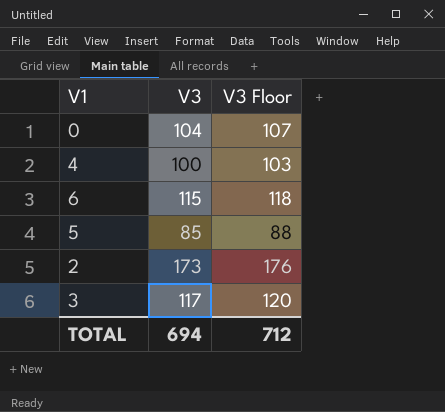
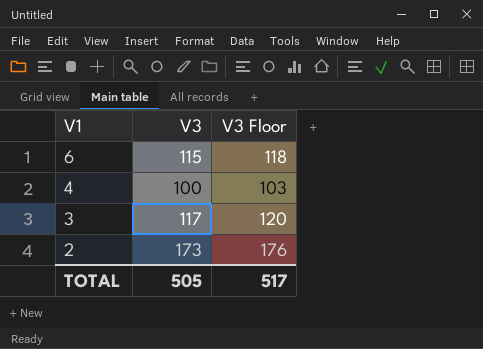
row order: none -> V1 descending
row 0: 104 | 107 -> none
row 5: 85 | 88 -> none
TOTAL | V3: 694 -> 505
TOTAL | V3 Floor: 712 -> 517

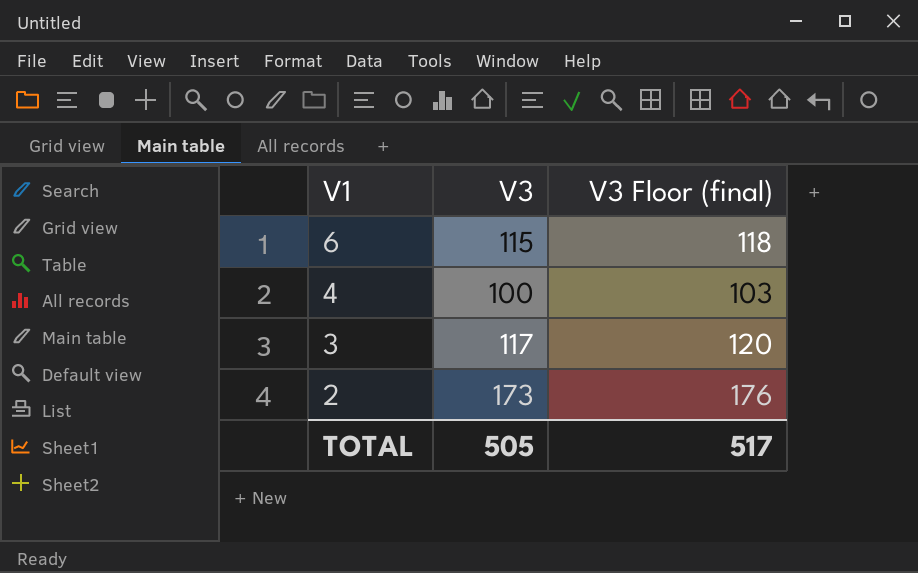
column name: V3 Floor -> V3 Floor (final)

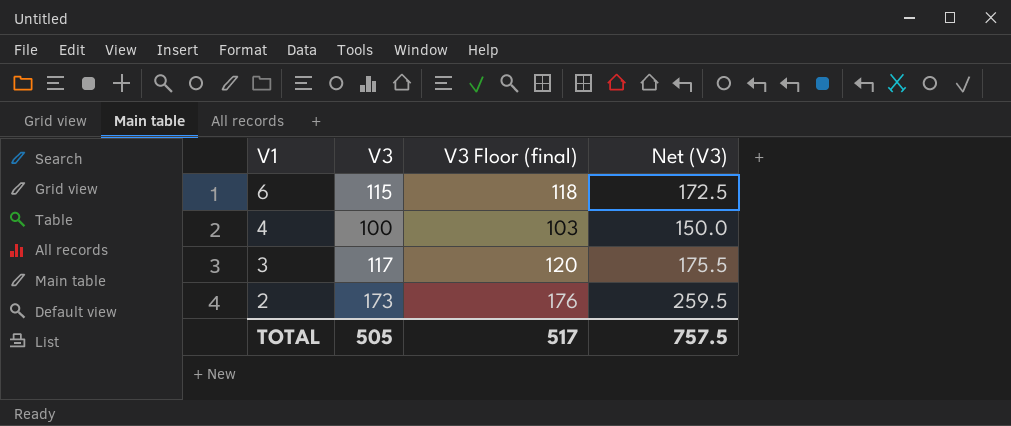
column Net (V3) | formula: none -> [V3] * 1.5

